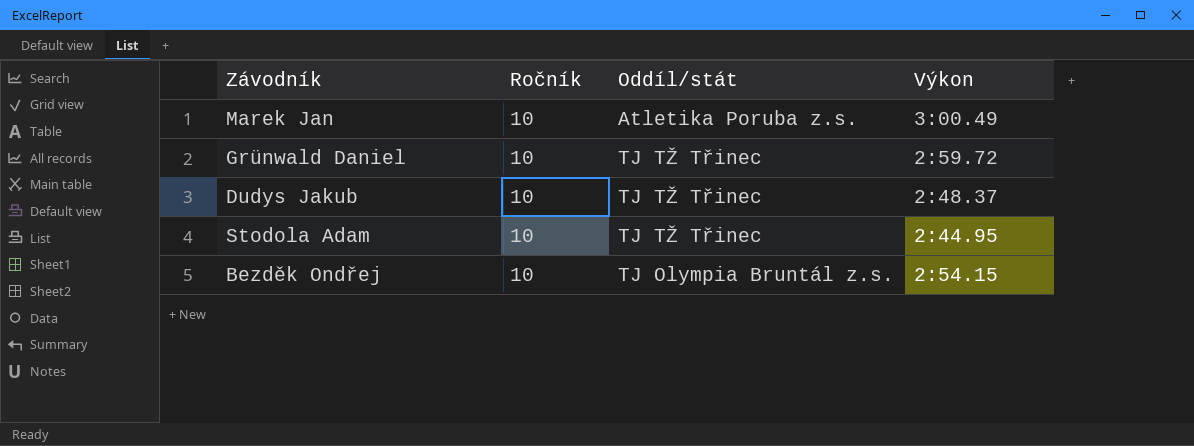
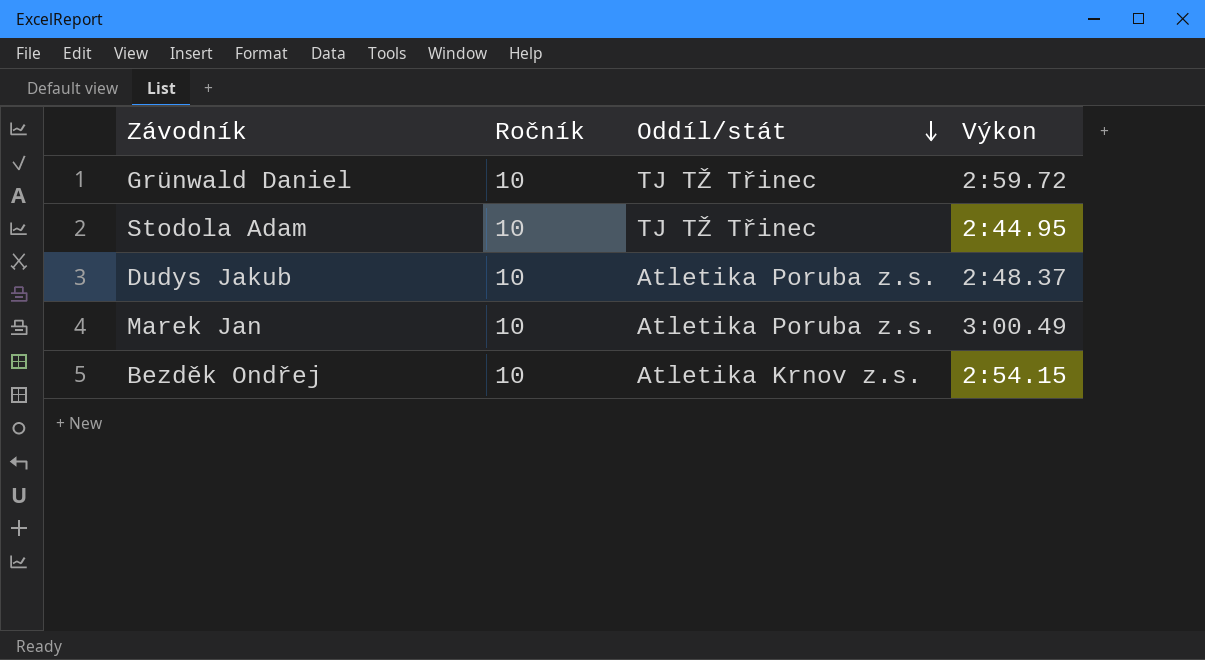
row order: none -> Oddíl/stát descending
Dudys Jakub | Oddíl/stát: TJ TŽ Třinec -> Atletika Poruba z.s.
Bezděk Ondřej | Oddíl/stát: TJ Olympia Bruntál z.s. -> Atletika Krnov z.s.

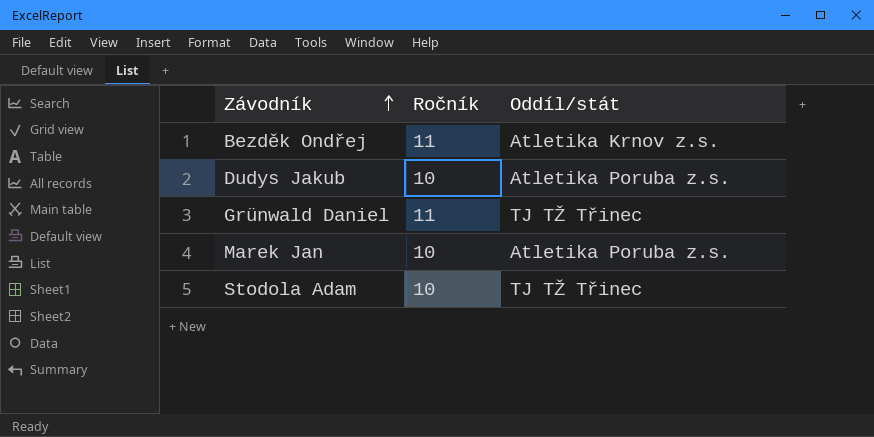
row order: Oddíl/stát descending -> Závodník ascending
column Výkon | position: 4 -> none
Bezděk Ondřej | Ročník: 10 -> 11
Grünwald Daniel | Ročník: 10 -> 11

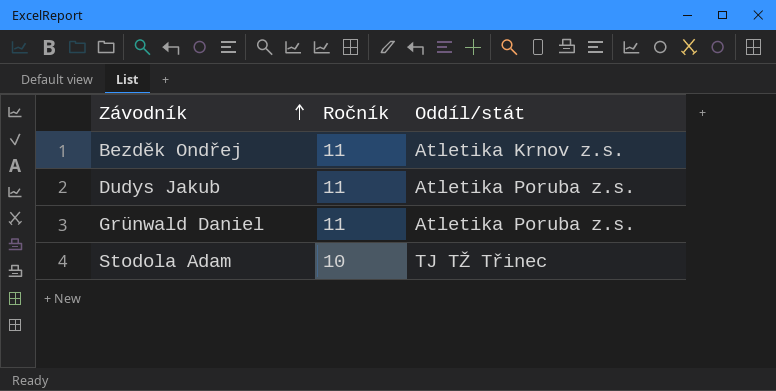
row Marek Jan: 10 | Atletika Poruba z.s. -> none
Dudys Jakub | Ročník: 10 -> 11
Grünwald Daniel | Oddíl/stát: TJ TŽ Třinec -> Atletika Poruba z.s.

